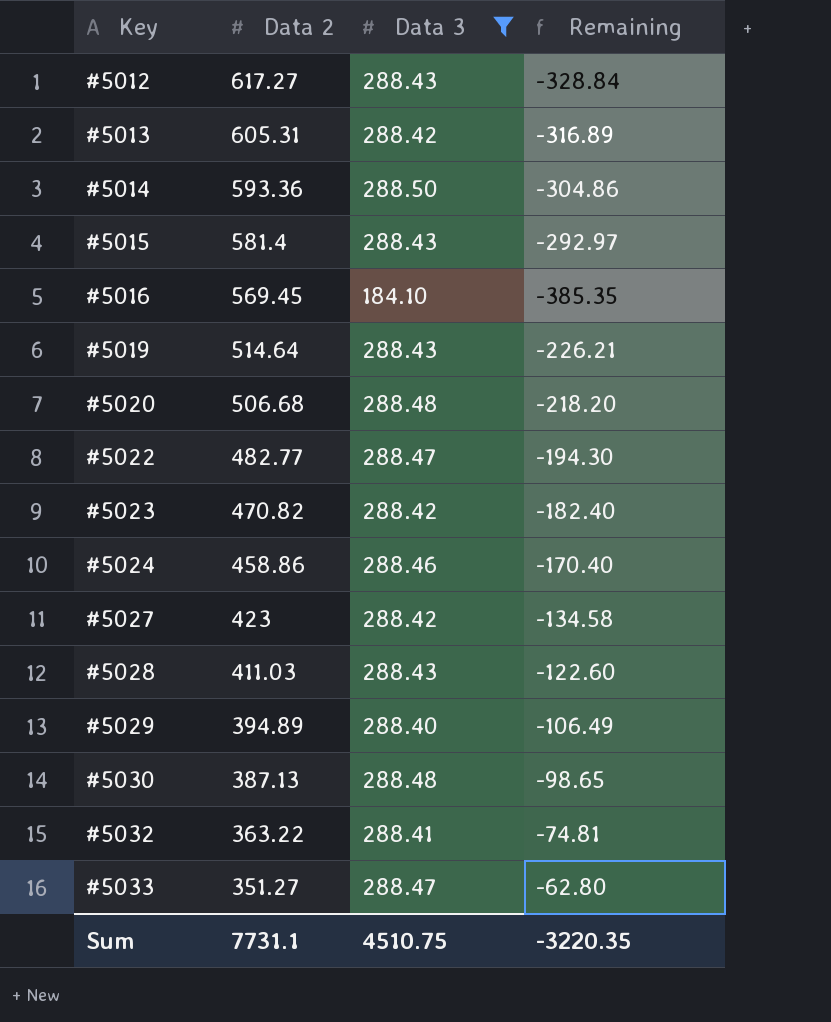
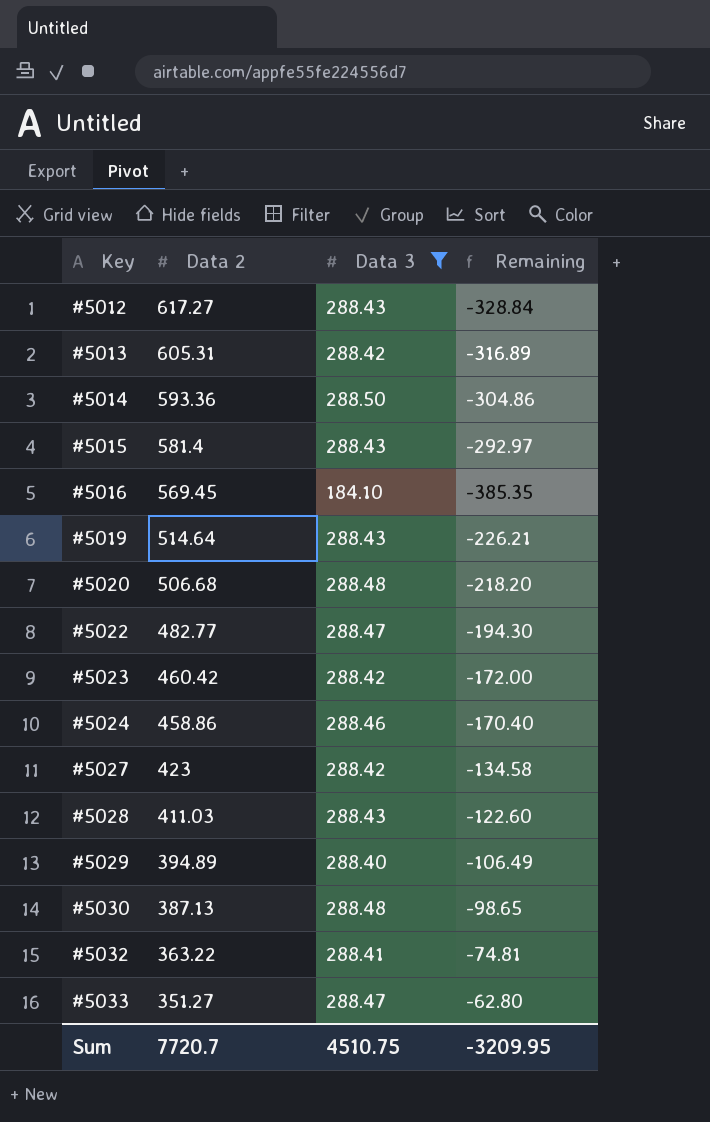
#5023 | Data 2: 470.82 -> 460.42
#5023 | Remaining: -182.40 -> -172.00
Sum | Data 2: 7731.1 -> 7720.7
Sum | Remaining: -3220.35 -> -3209.95

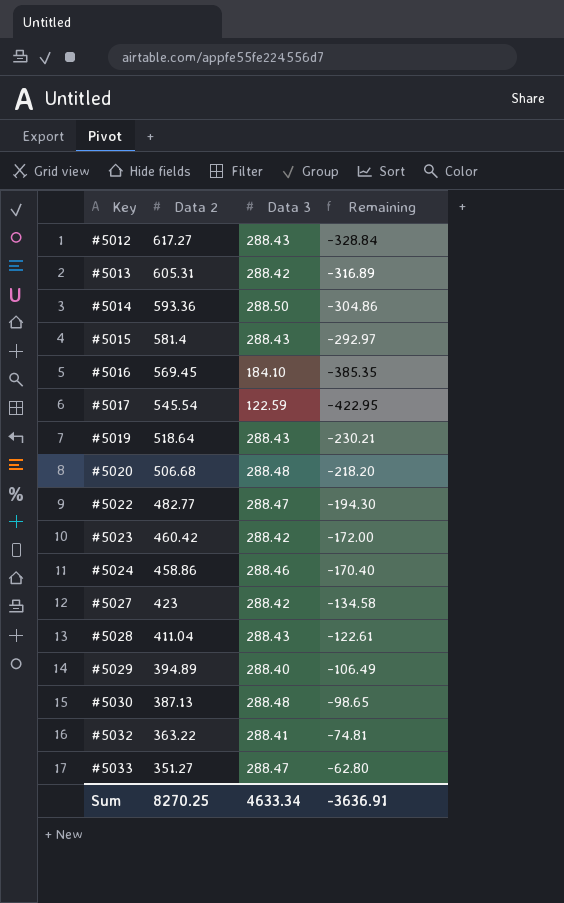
filter: Data 3 != 122.59 -> none
#5019 | Data 2: 514.64 -> 518.64
#5019 | Remaining: -226.21 -> -230.21
#5028 | Data 2: 411.03 -> 411.04
#5028 | Remaining: -122.60 -> -122.61
Sum | Data 2: 7720.7 -> 8270.25
Sum | Data 3: 4510.75 -> 4633.34
Sum | Remaining: -3209.95 -> -3636.91

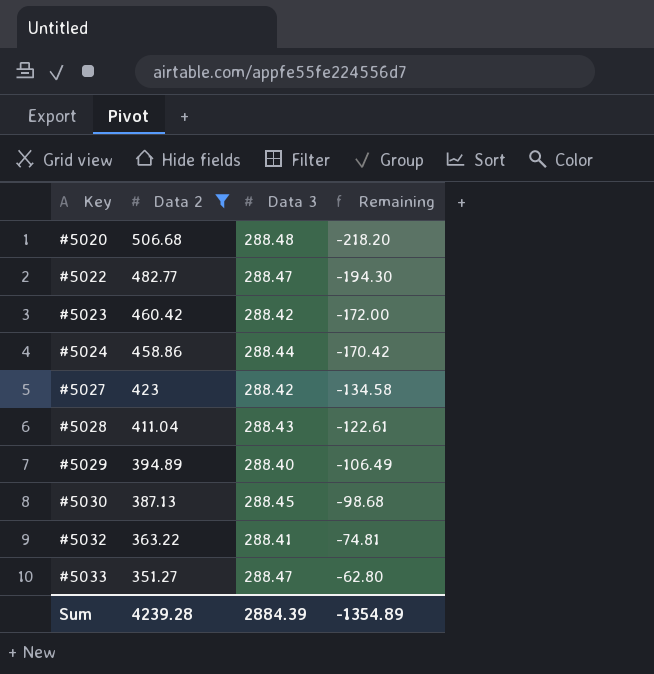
filter: none -> Data 2 <= 506.68
#5024 | Data 3: 288.46 -> 288.44
#5024 | Remaining: -170.40 -> -170.42
#5030 | Data 3: 288.48 -> 288.45
#5030 | Remaining: -98.65 -> -98.68
Sum | Data 2: 8270.25 -> 4239.28
Sum | Data 3: 4633.34 -> 2884.39
Sum | Remaining: -3636.91 -> -1354.89

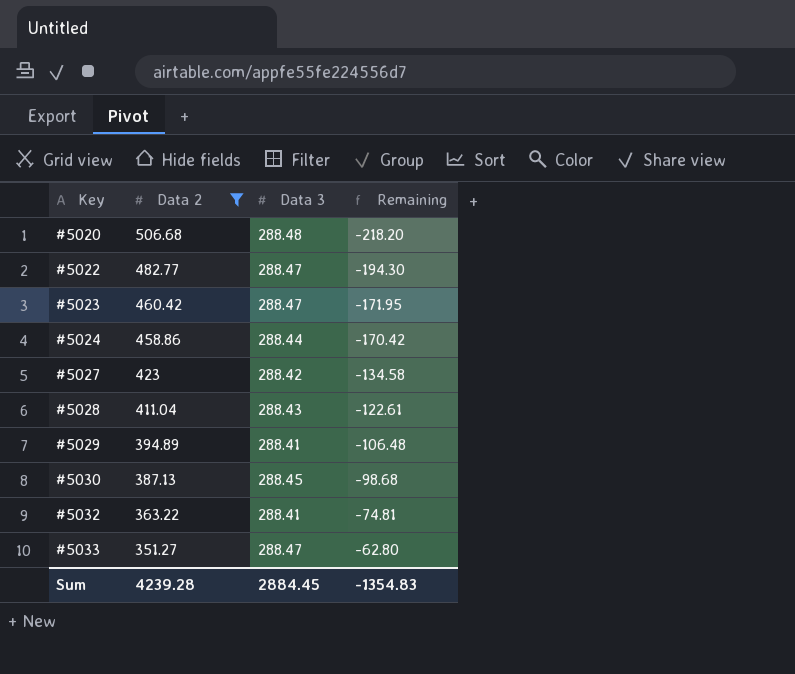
#5023 | Data 3: 288.42 -> 288.47
#5023 | Remaining: -172.00 -> -171.95
#5029 | Data 3: 288.40 -> 288.41
#5029 | Remaining: -106.49 -> -106.48
Sum | Data 3: 2884.39 -> 2884.45
Sum | Remaining: -1354.89 -> -1354.83

